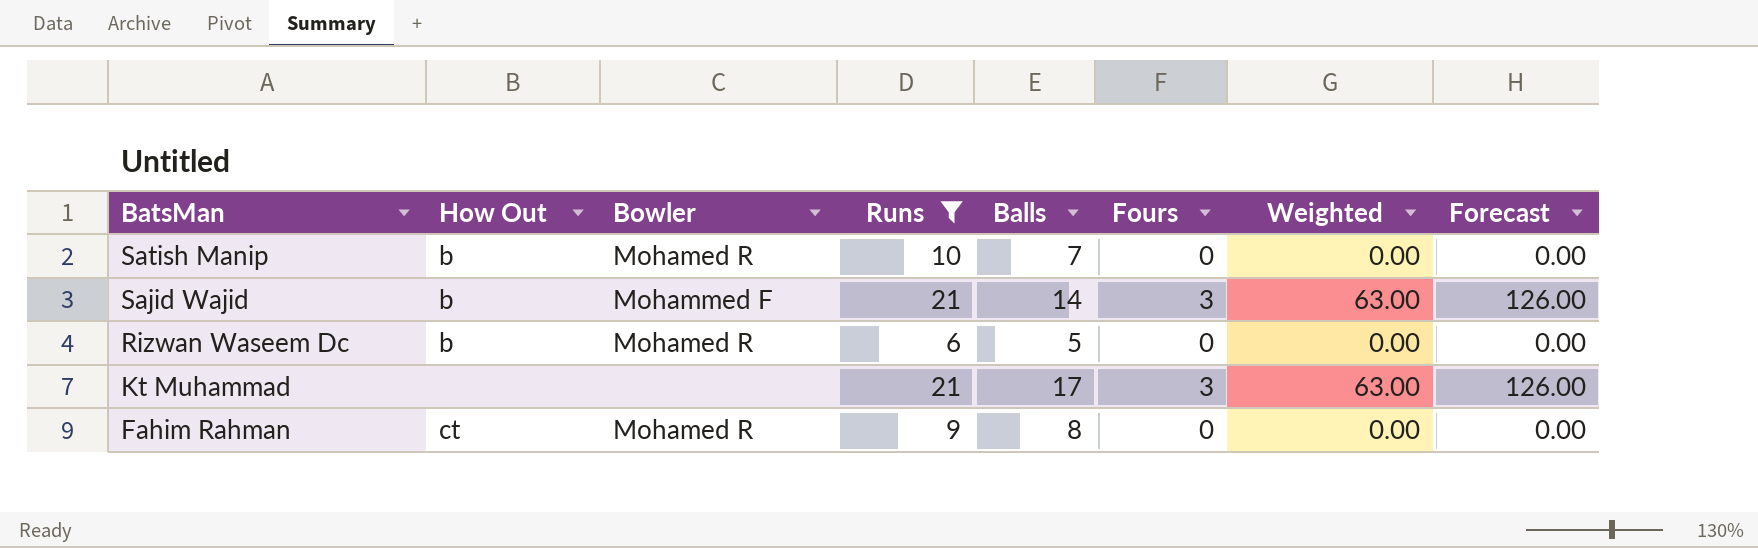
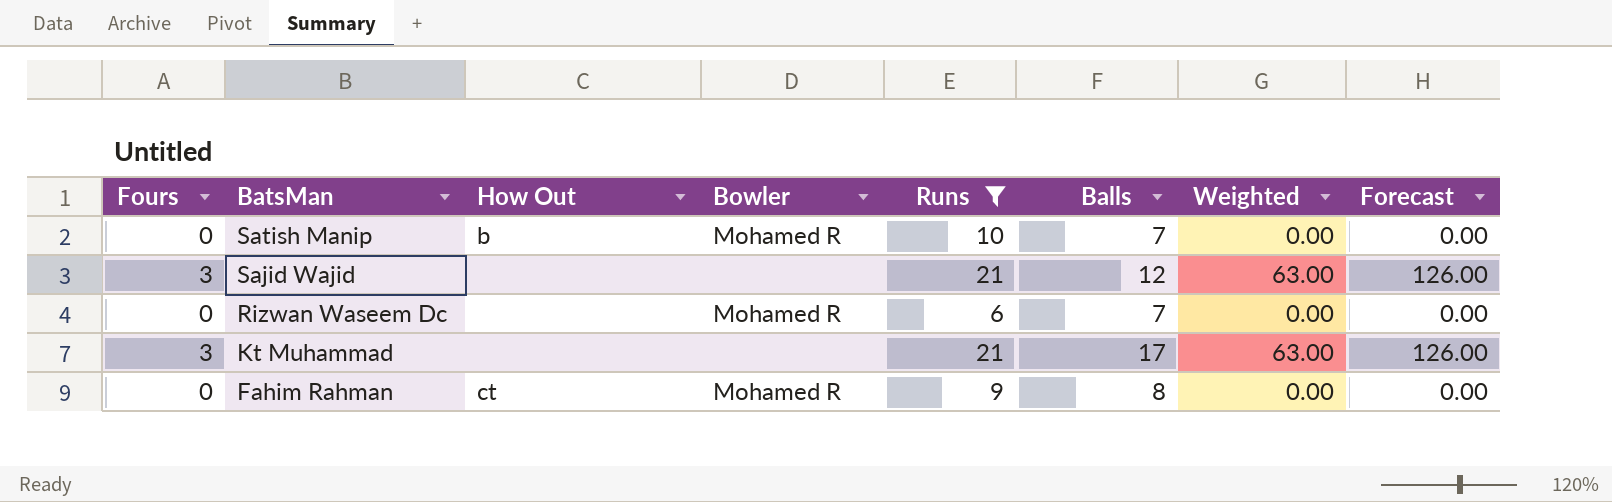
column Fours | position: 6 -> 1
Sajid Wajid | How Out: b -> none
Sajid Wajid | Bowler: Mohammed F -> none
Sajid Wajid | Balls: 14 -> 12
Rizwan Waseem Dc | How Out: b -> none
Rizwan Waseem Dc | Balls: 5 -> 7

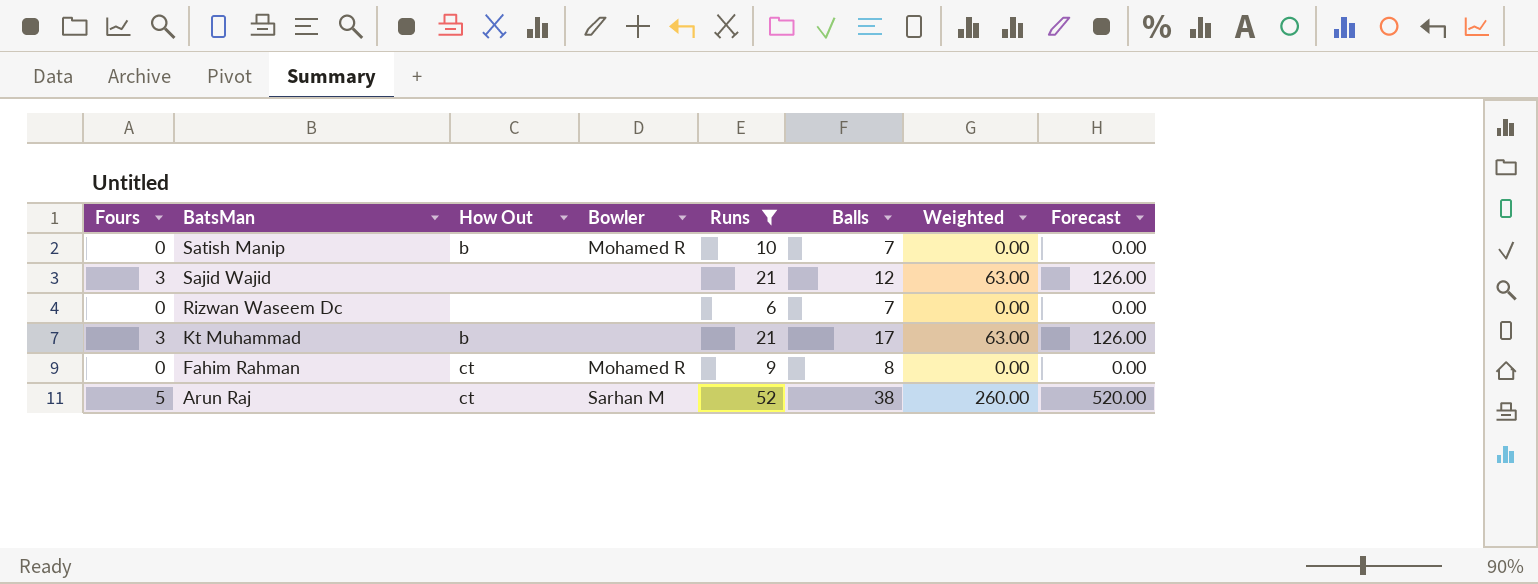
Rizwan Waseem Dc | Bowler: Mohamed R -> none
Kt Muhammad | How Out: none -> b
row Arun Raj: none -> 5 | ct | Sarhan M | 52 | 38 | 260.00 | 520.00

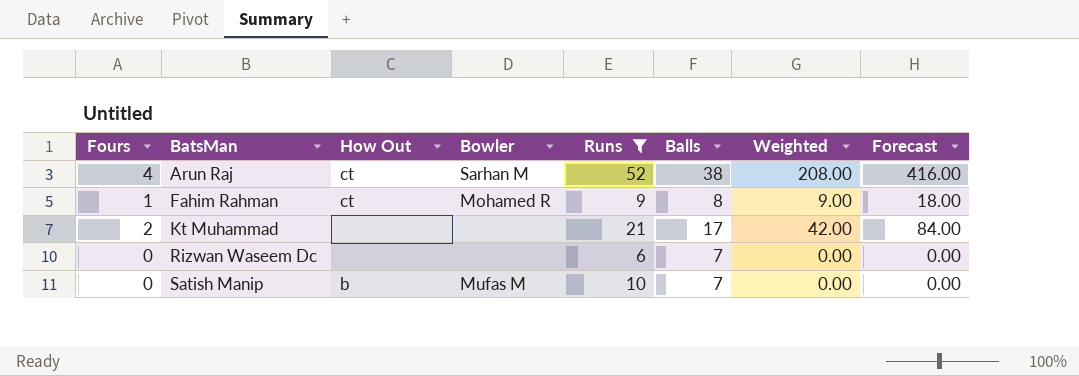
row order: BatsMan descending -> BatsMan ascending
row Sajid Wajid: 3 | none | none | 21 | 12 | 63.00 | 126.00 -> none
Arun Raj | Fours: 5 -> 4
Arun Raj | Weighted: 260.00 -> 208.00
Arun Raj | Forecast: 520.00 -> 416.00
Fahim Rahman | Fours: 0 -> 1
Fahim Rahman | Weighted: 0.00 -> 9.00
Fahim Rahman | Forecast: 0.00 -> 18.00
Kt Muhammad | Fours: 3 -> 2
Kt Muhammad | How Out: b -> none
Kt Muhammad | Weighted: 63.00 -> 42.00
Kt Muhammad | Forecast: 126.00 -> 84.00
Satish Manip | Bowler: Mohamed R -> Mufas M

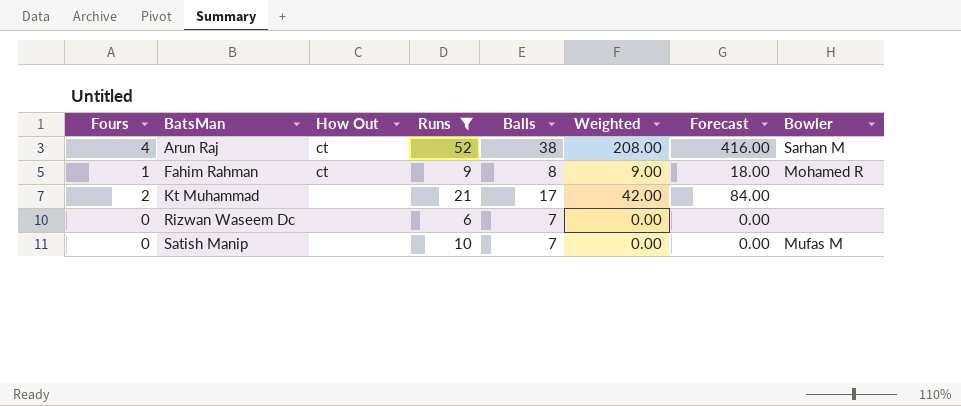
column Bowler | position: 4 -> 8
Satish Manip | How Out: b -> none

